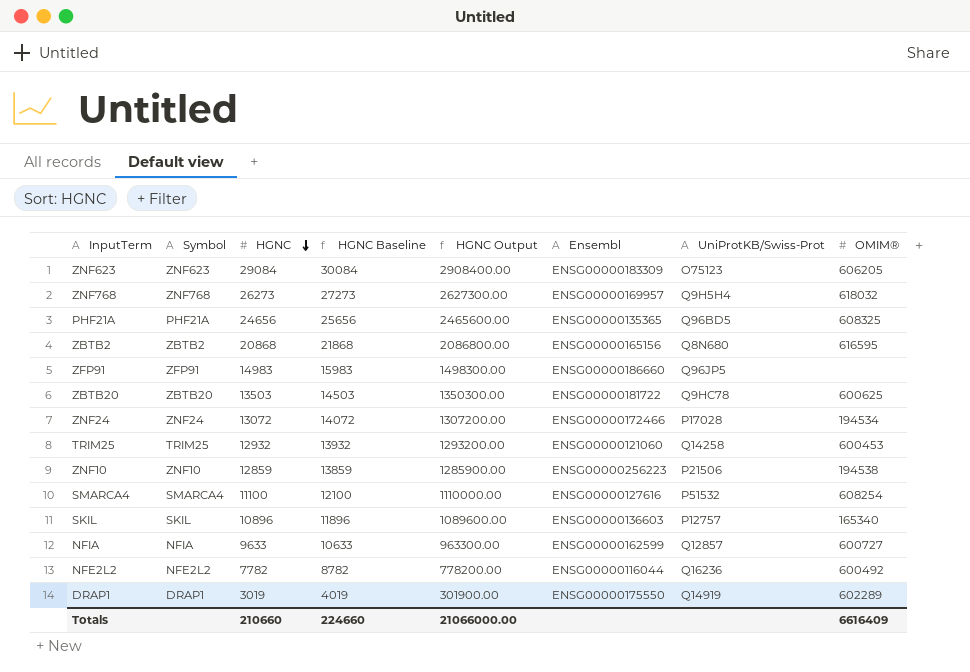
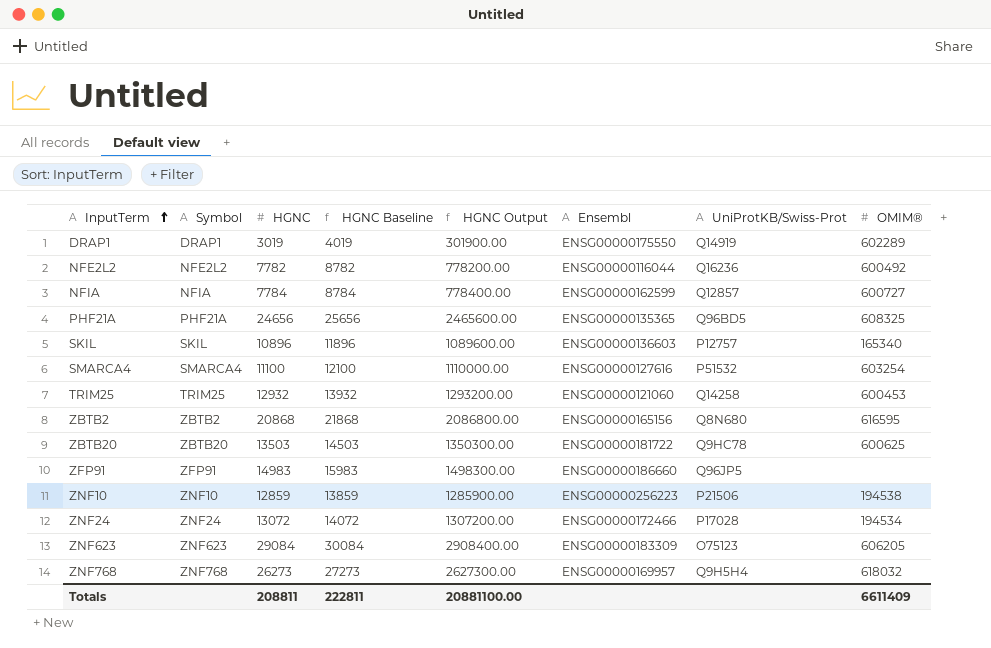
row order: HGNC descending -> InputTerm ascending
NFIA | HGNC: 9633 -> 7784
NFIA | HGNC Baseline: 10633 -> 8784
NFIA | HGNC Output: 963300.00 -> 778400.00
SMARCA4 | OMIM®: 608254 -> 603254
Totals | HGNC: 210660 -> 208811
Totals | HGNC Baseline: 224660 -> 222811
Totals | HGNC Output: 21066000.00 -> 20881100.00
Totals | OMIM®: 6616409 -> 6611409

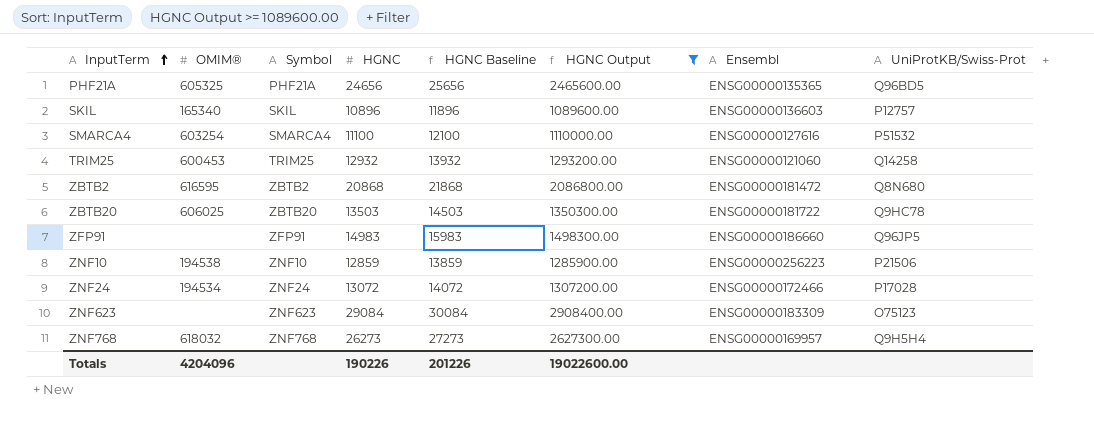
filter: none -> HGNC Output >= 1089600.00
column OMIM® | position: 8 -> 2
PHF21A | OMIM®: 608325 -> 605325
ZBTB2 | Ensembl: ENSG00000165156 -> ENSG00000181472
ZBTB20 | OMIM®: 600625 -> 606025
ZNF623 | OMIM®: 606205 -> none
Totals | OMIM®: 6611409 -> 4204096
Totals | HGNC: 208811 -> 190226
Totals | HGNC Baseline: 222811 -> 201226
Totals | HGNC Output: 20881100.00 -> 19022600.00

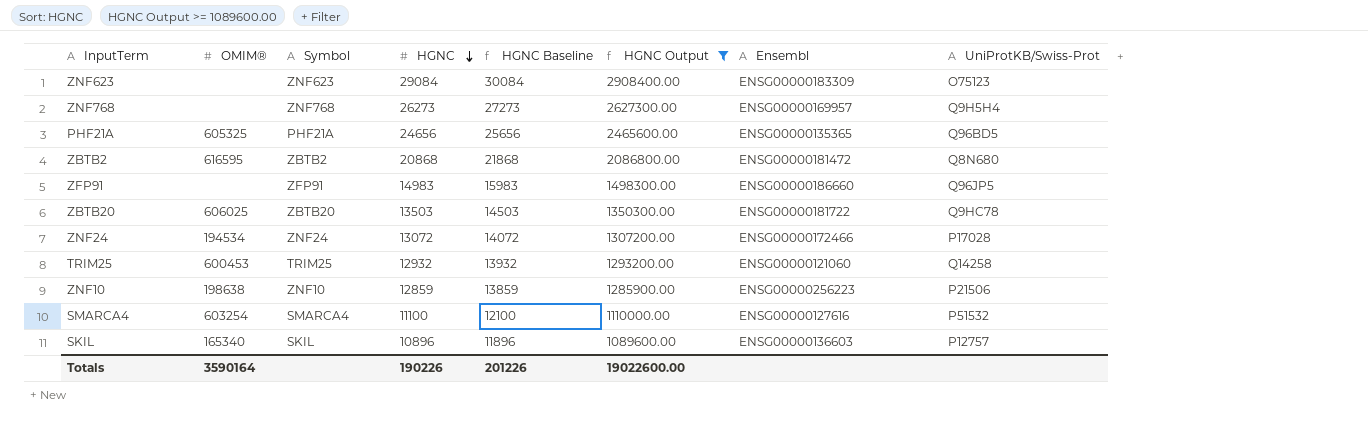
row order: InputTerm ascending -> HGNC descending
ZNF768 | OMIM®: 618032 -> none
ZNF10 | OMIM®: 194538 -> 198638
Totals | OMIM®: 4204096 -> 3590164

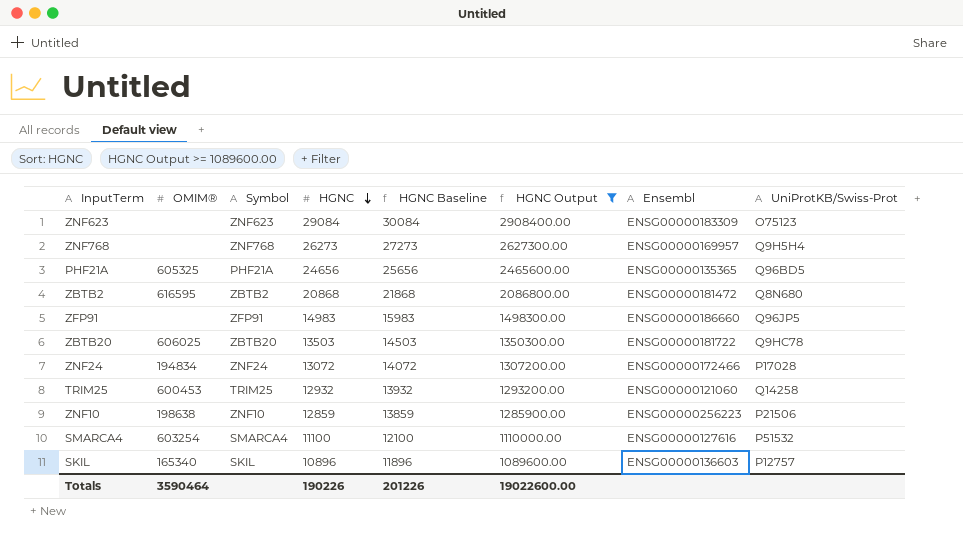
ZNF24 | OMIM®: 194534 -> 194834
Totals | OMIM®: 3590164 -> 3590464

